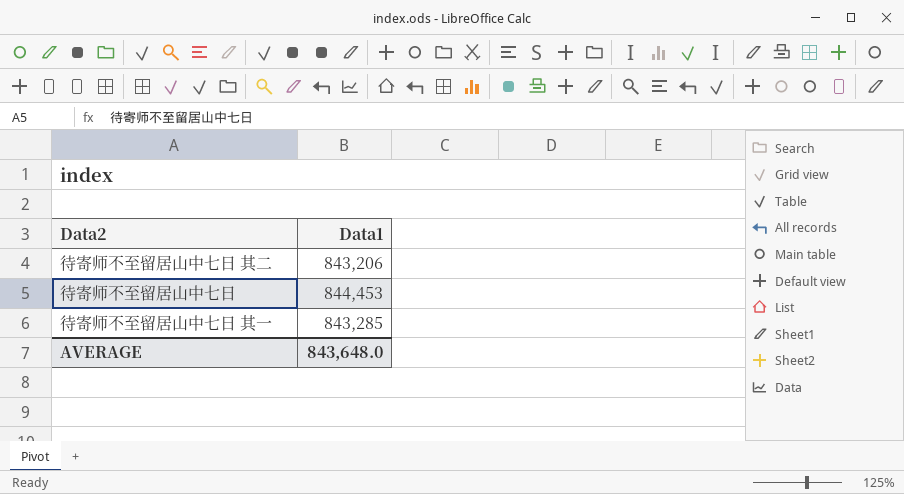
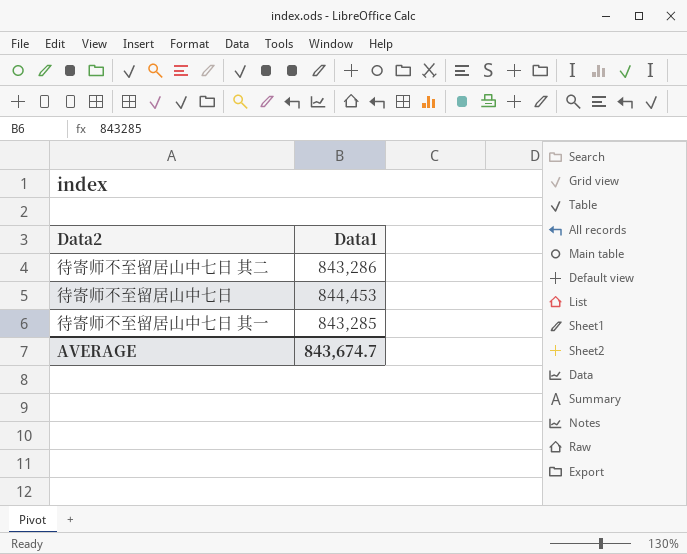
待寄师不至留居山中七日 其二 | Data1: 843,206 -> 843,286
AVERAGE | Data1: 843,648.0 -> 843,674.7

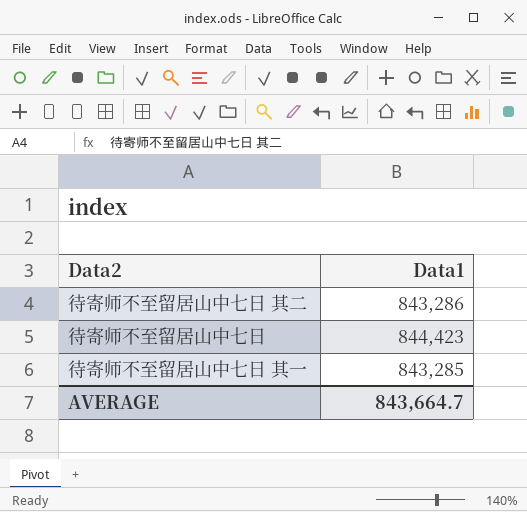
待寄师不至留居山中七日 | Data1: 844,453 -> 844,423
AVERAGE | Data1: 843,674.7 -> 843,664.7

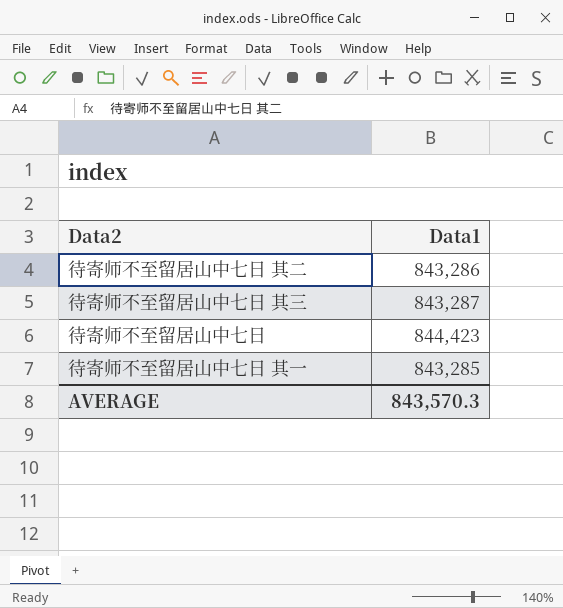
row 待寄师不至留居山中七日 其三: none -> 843,287
AVERAGE | Data1: 843,664.7 -> 843,570.3

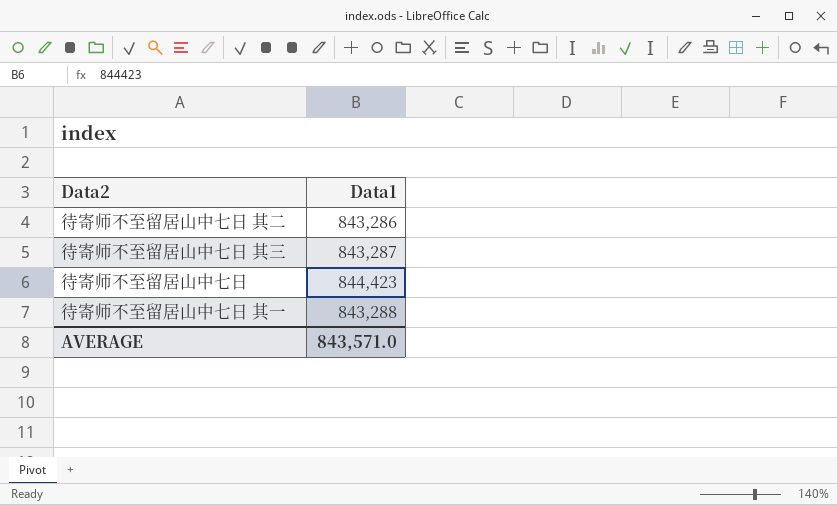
待寄师不至留居山中七日 其一 | Data1: 843,285 -> 843,288
AVERAGE | Data1: 843,570.3 -> 843,571.0

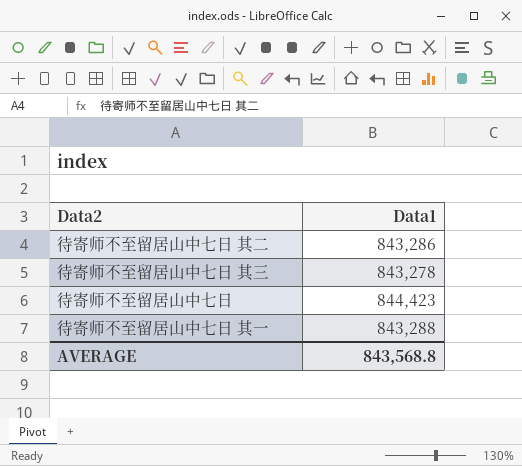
待寄师不至留居山中七日 其三 | Data1: 843,287 -> 843,278
AVERAGE | Data1: 843,571.0 -> 843,568.8

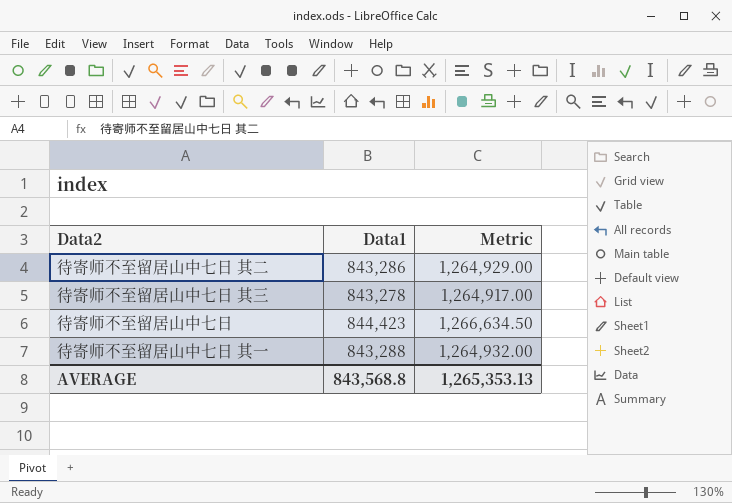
column Metric | formula: none -> [Data1] * 1.5

